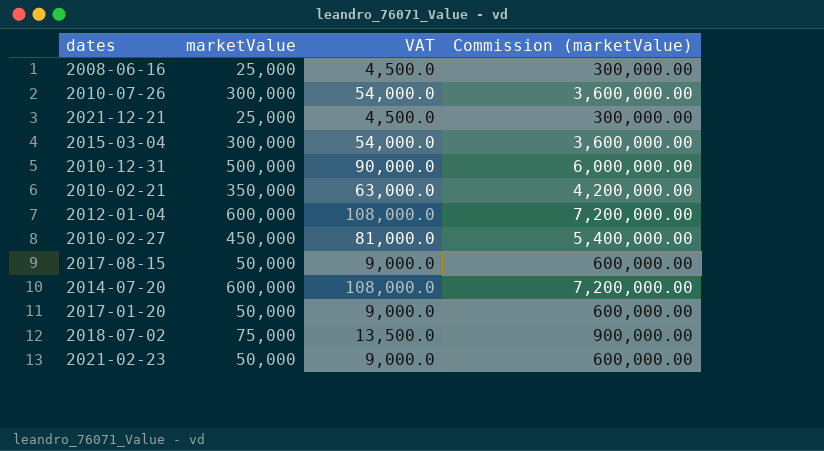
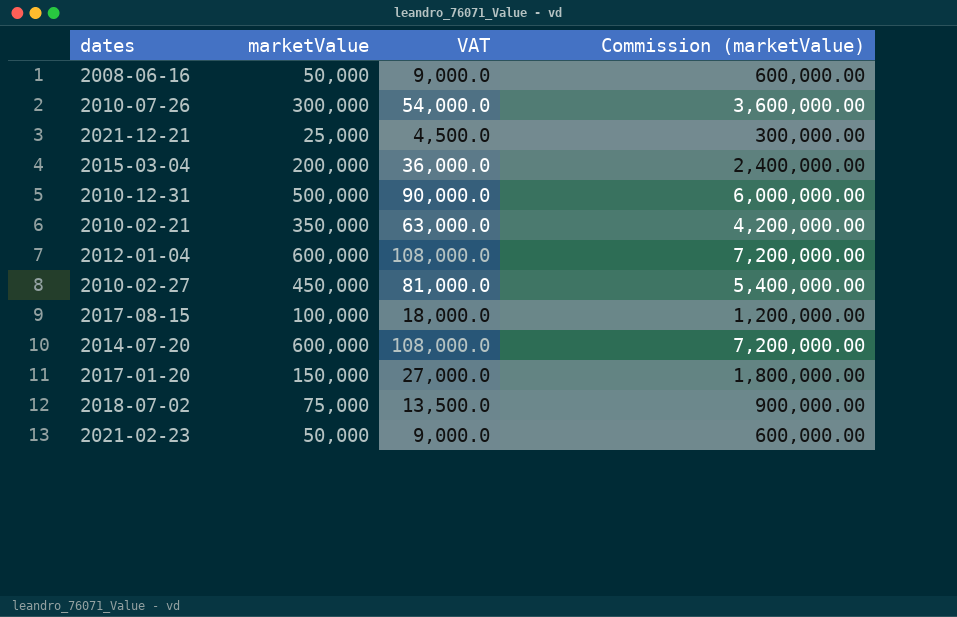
2008-06-16 | marketValue: 25,000 -> 50,000
2008-06-16 | VAT: 4,500.0 -> 9,000.0
2008-06-16 | Commission (marketValue): 300,000.00 -> 600,000.00
2015-03-04 | marketValue: 300,000 -> 200,000
2015-03-04 | VAT: 54,000.0 -> 36,000.0
2015-03-04 | Commission (marketValue): 3,600,000.00 -> 2,400,000.00
2017-08-15 | marketValue: 50,000 -> 100,000
2017-08-15 | VAT: 9,000.0 -> 18,000.0
2017-08-15 | Commission (marketValue): 600,000.00 -> 1,200,000.00
2017-01-20 | marketValue: 50,000 -> 150,000
2017-01-20 | VAT: 9,000.0 -> 27,000.0
2017-01-20 | Commission (marketValue): 600,000.00 -> 1,800,000.00

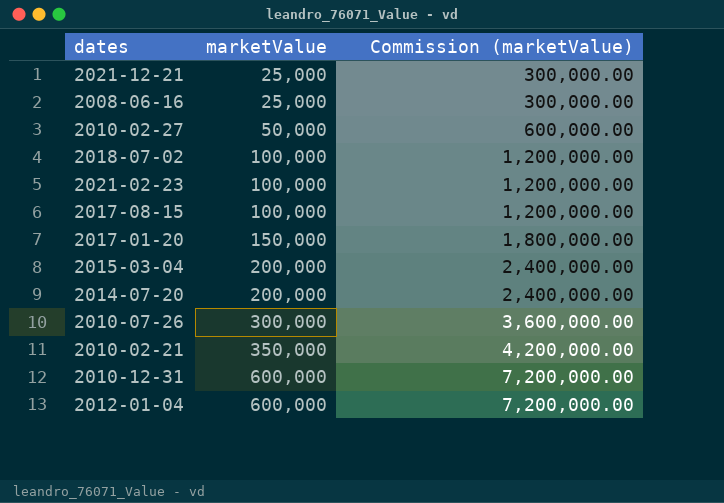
row order: none -> marketValue ascending
column VAT | formula: [marketValue] * 0.18 -> none
2008-06-16 | marketValue: 50,000 -> 25,000
2008-06-16 | Commission (marketValue): 600,000.00 -> 300,000.00
2010-02-27 | marketValue: 450,000 -> 50,000
2010-02-27 | Commission (marketValue): 5,400,000.00 -> 600,000.00
2018-07-02 | marketValue: 75,000 -> 100,000
2018-07-02 | Commission (marketValue): 900,000.00 -> 1,200,000.00
2021-02-23 | marketValue: 50,000 -> 100,000
2021-02-23 | Commission (marketValue): 600,000.00 -> 1,200,000.00
2014-07-20 | marketValue: 600,000 -> 200,000
2014-07-20 | Commission (marketValue): 7,200,000.00 -> 2,400,000.00
2010-12-31 | marketValue: 500,000 -> 600,000
2010-12-31 | Commission (marketValue): 6,000,000.00 -> 7,200,000.00

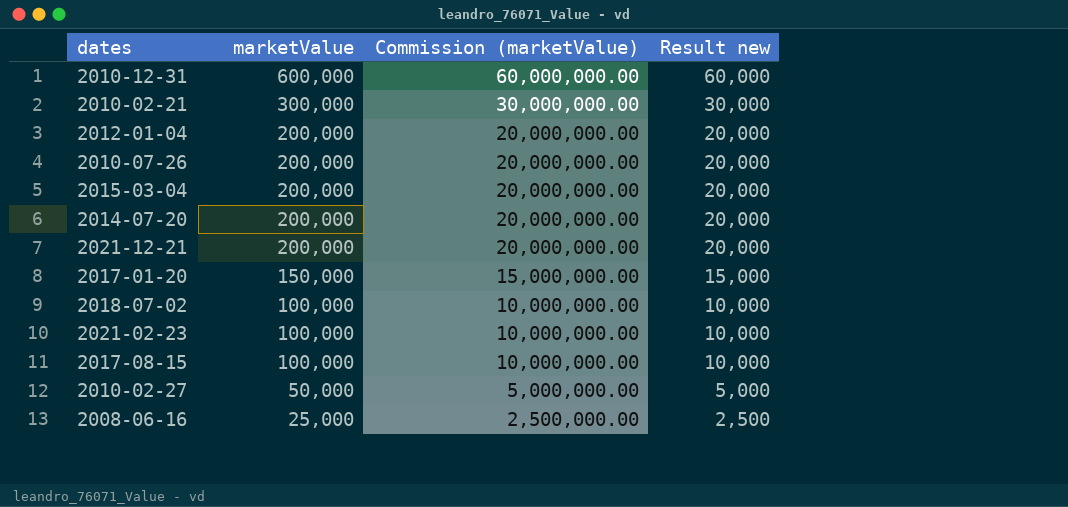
row order: marketValue ascending -> marketValue descending
column Commission (marketValue) | formula: [marketValue] * 12 -> [marketValue] * 100
column Result new | formula: none -> [marketValue] * 0.1
2010-02-21 | marketValue: 350,000 -> 300,000
2012-01-04 | marketValue: 600,000 -> 200,000
2010-07-26 | marketValue: 300,000 -> 200,000
2021-12-21 | marketValue: 25,000 -> 200,000

